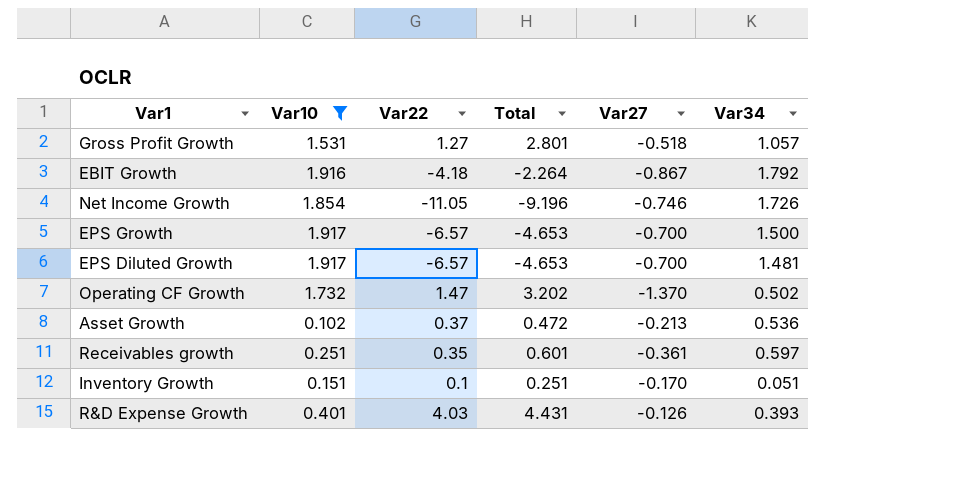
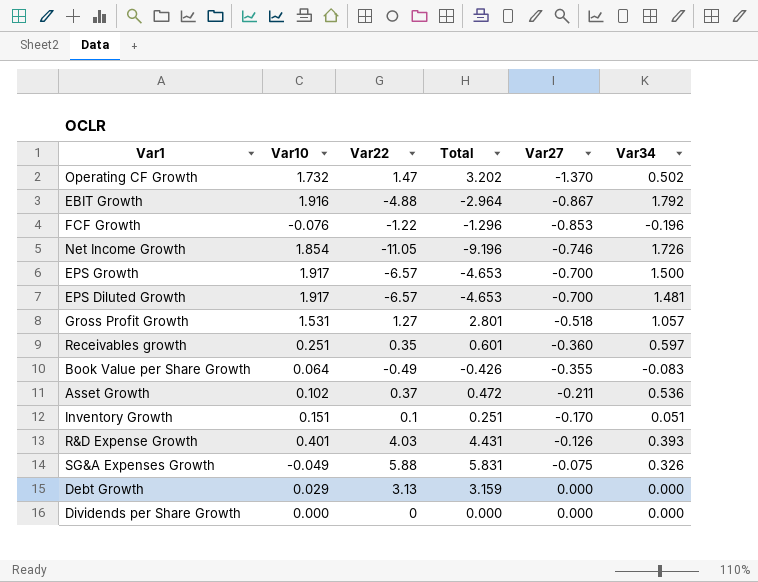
filter: Var10 >= 0.102 -> none
row order: none -> Var27 ascending
EBIT Growth | Var22: -4.18 -> -4.88
EBIT Growth | Total: -2.264 -> -2.964
Receivables growth | Var27: -0.361 -> -0.360
Asset Growth | Var27: -0.213 -> -0.211

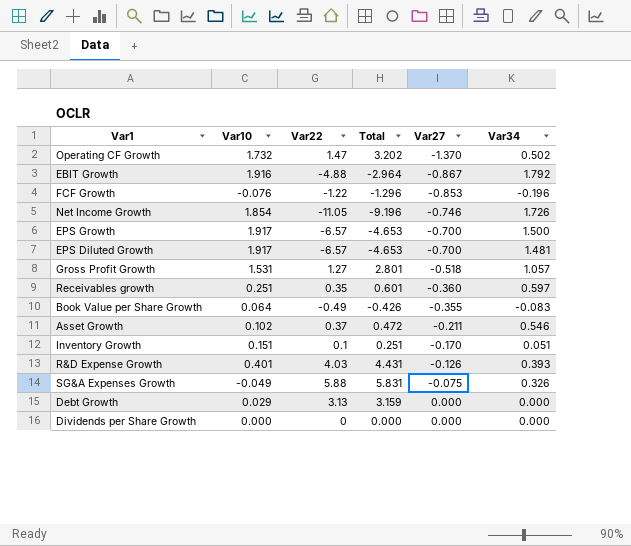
Asset Growth | Var34: 0.536 -> 0.546

